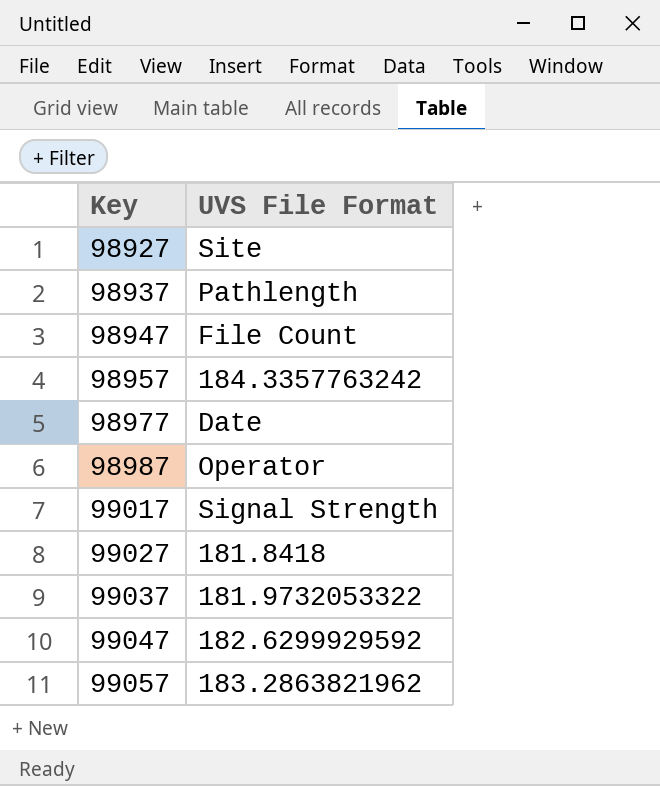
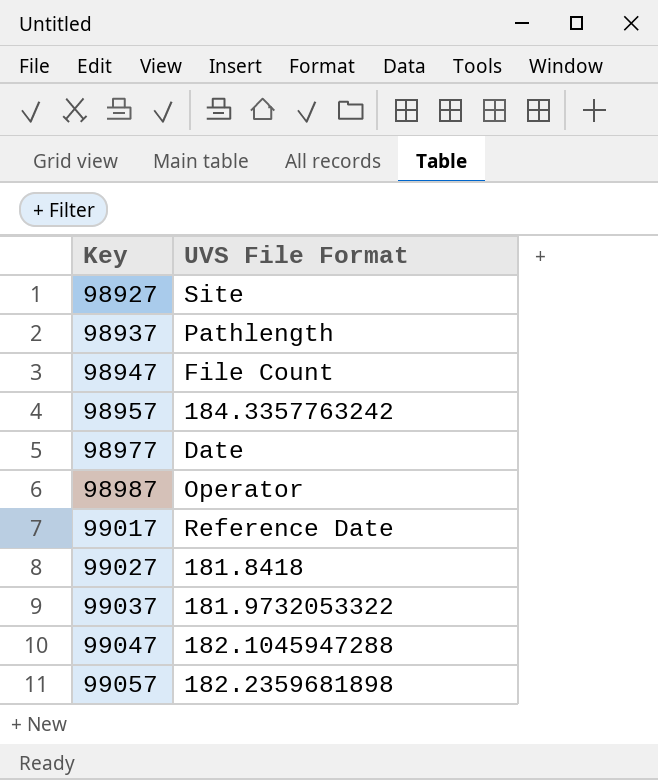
99017 | UVS File Format: Signal Strength -> Reference Date
99047 | UVS File Format: 182.6299929592 -> 182.1045947288
99057 | UVS File Format: 183.2863821962 -> 182.2359681898

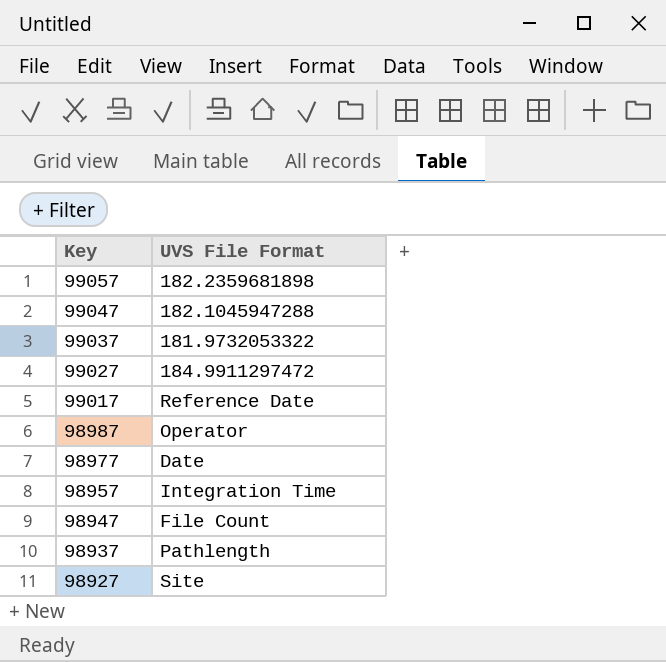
row order: Key ascending -> Key descending
99027 | UVS File Format: 181.8418 -> 184.9911297472
98957 | UVS File Format: 184.3357763242 -> Integration Time

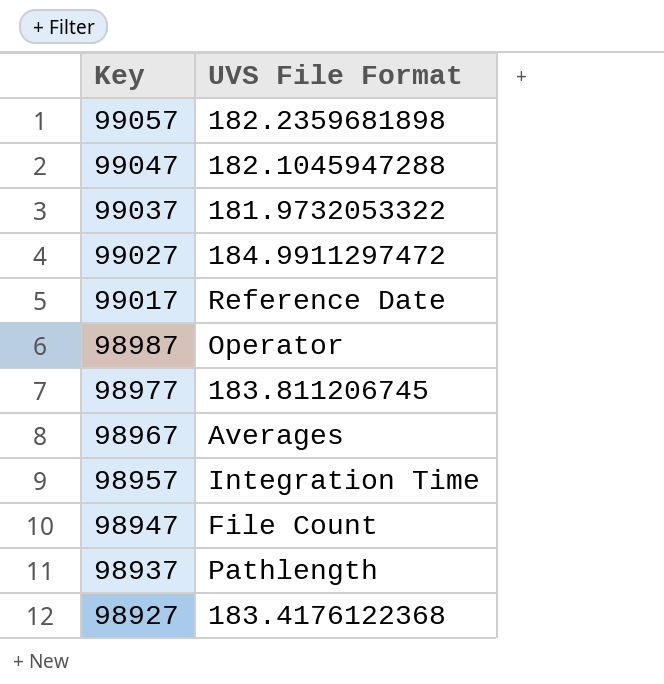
98977 | UVS File Format: Date -> 183.811206745
row 98967: none -> Averages
98927 | UVS File Format: Site -> 183.4176122368

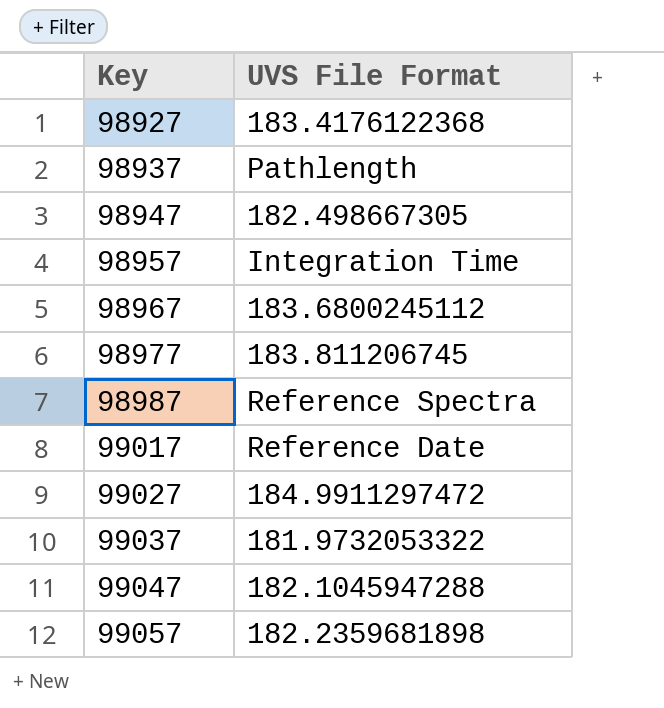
row order: Key descending -> Key ascending
98947 | UVS File Format: File Count -> 182.498667305
98967 | UVS File Format: Averages -> 183.6800245112
98987 | UVS File Format: Operator -> Reference Spectra

